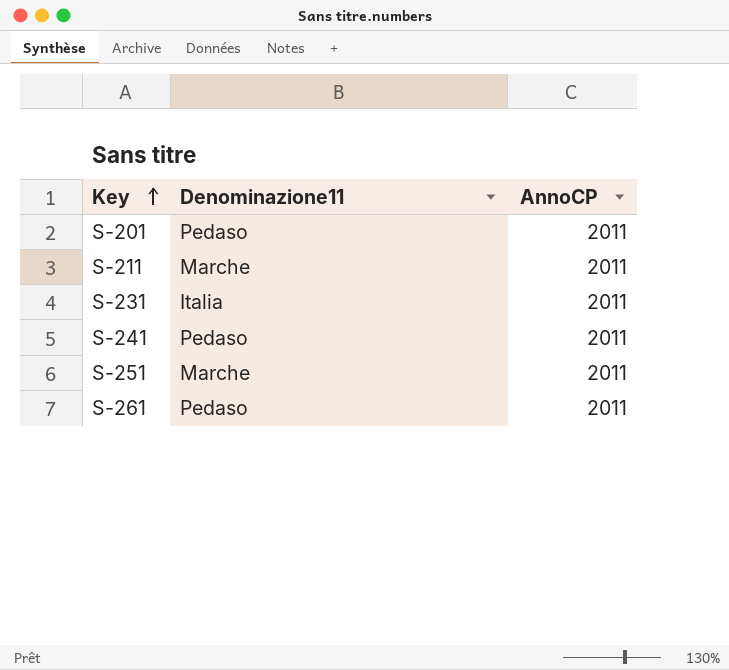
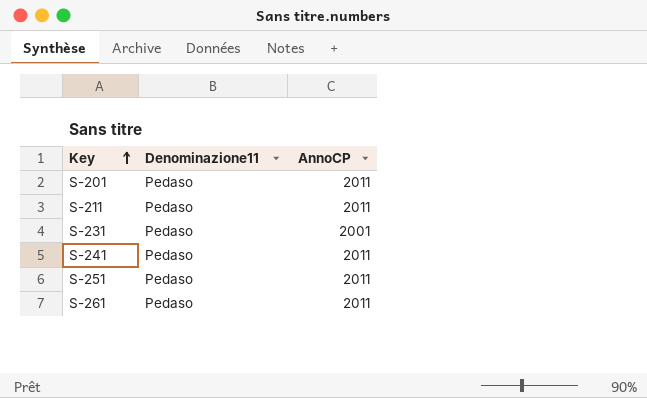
S-211 | Denominazione11: Marche -> Pedaso
S-231 | Denominazione11: Italia -> Pedaso
S-231 | AnnoCP: 2011 -> 2001
S-251 | Denominazione11: Marche -> Pedaso

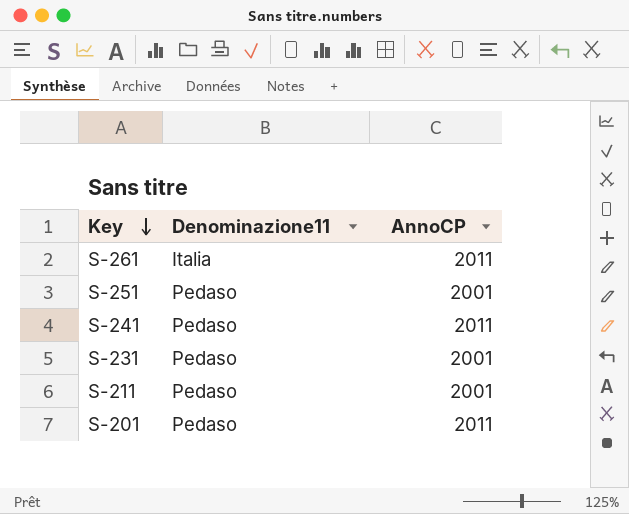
row order: Key ascending -> Key descending
S-261 | Denominazione11: Pedaso -> Italia
S-251 | AnnoCP: 2011 -> 2001
S-211 | AnnoCP: 2011 -> 2001

